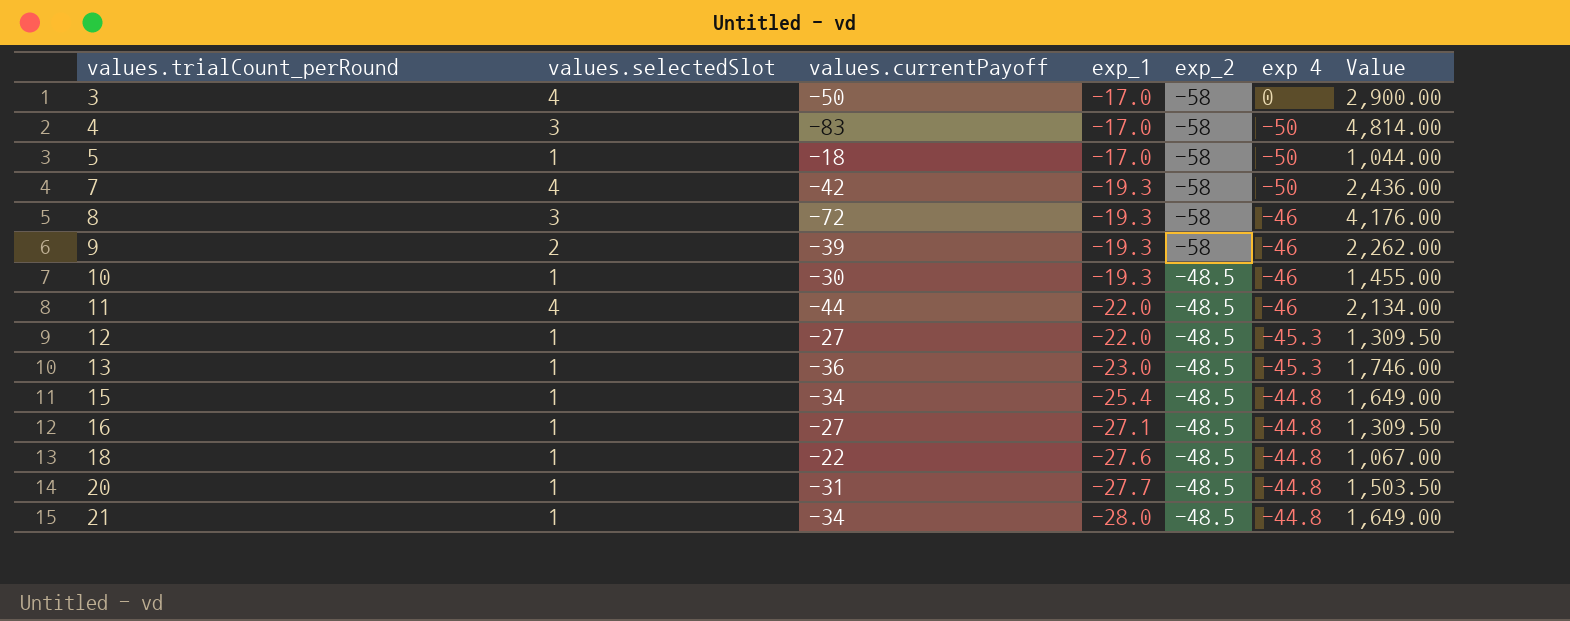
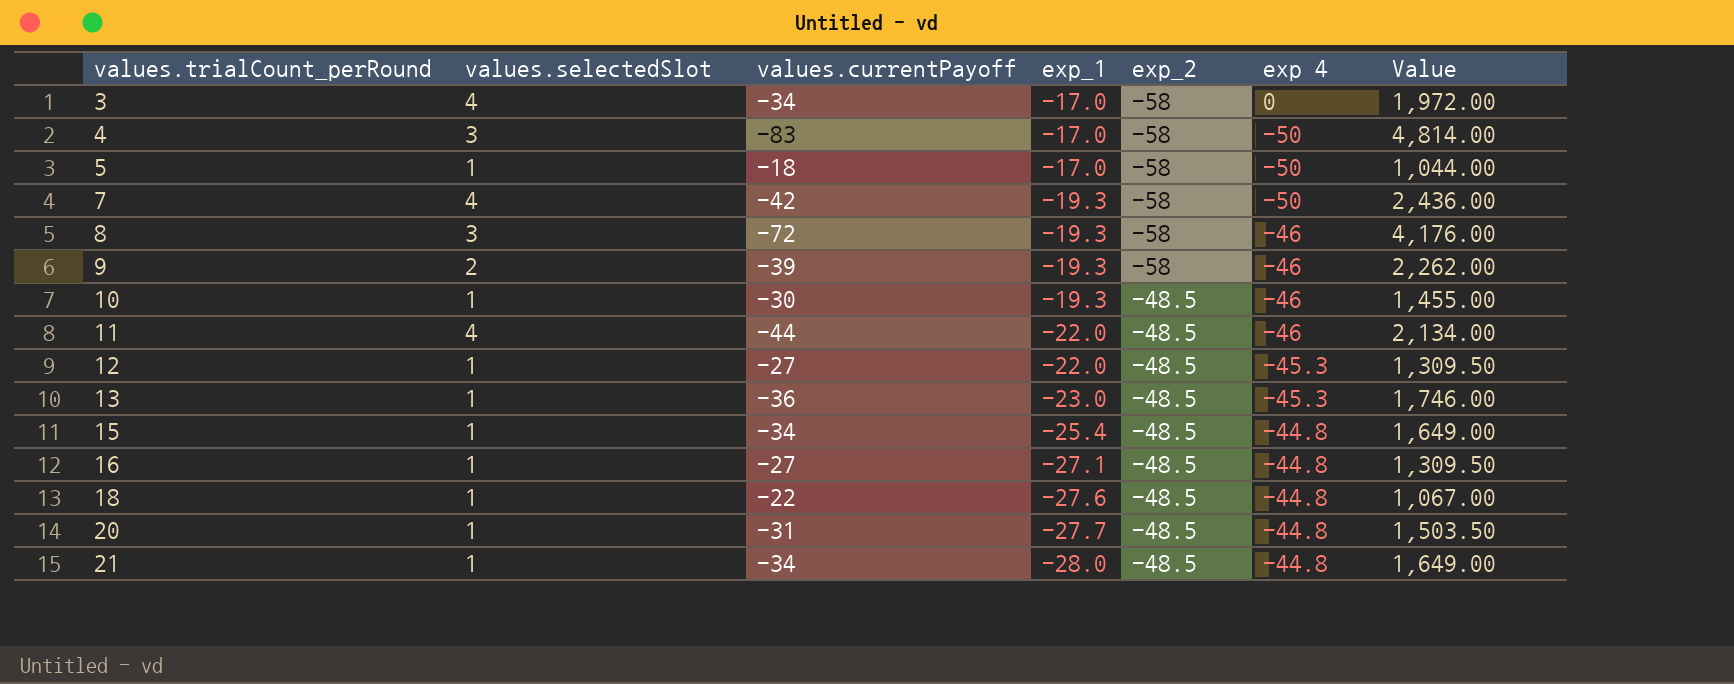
3 | values.currentPayoff: -50 -> -34
3 | Value: 2,900.00 -> 1,972.00

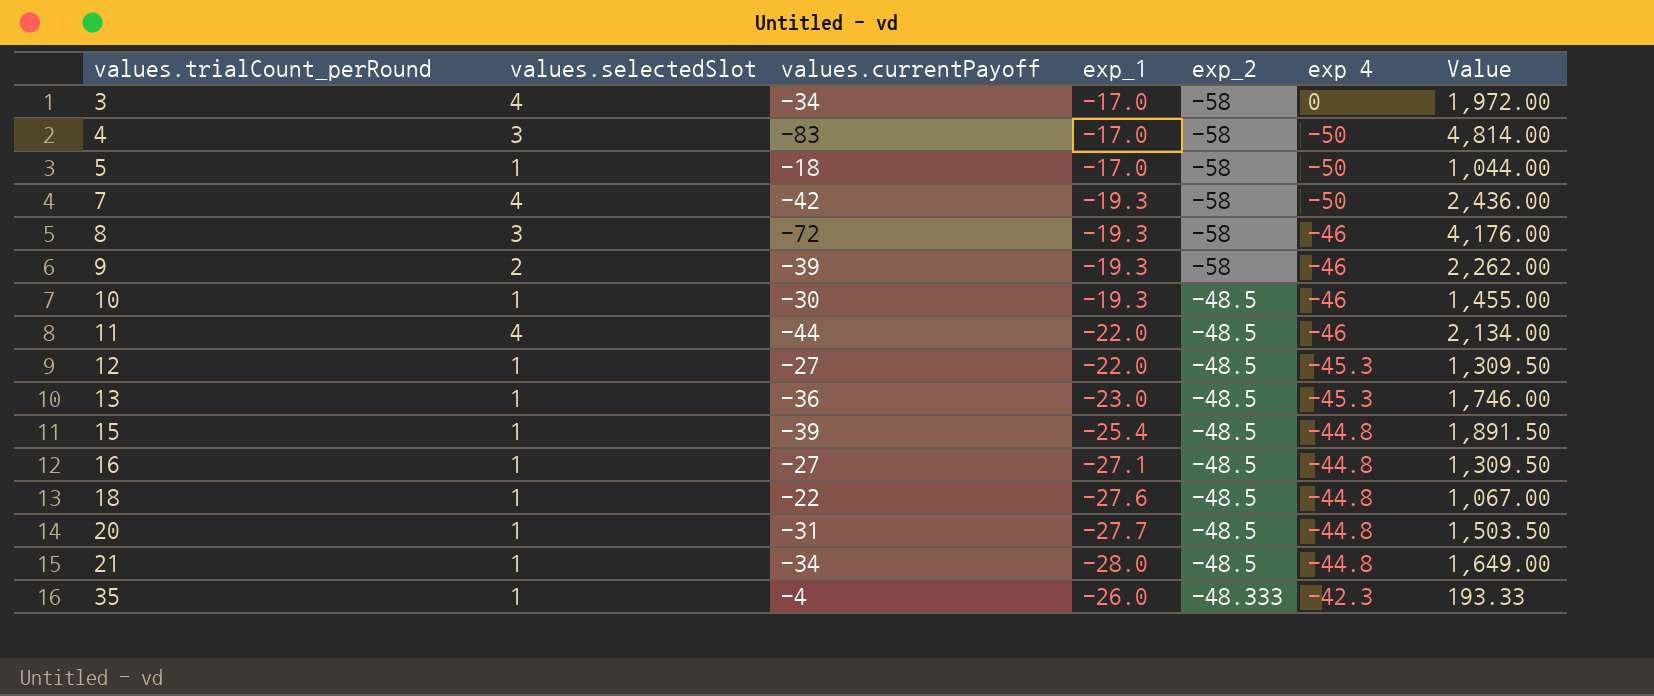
15 | values.currentPayoff: -34 -> -39
15 | Value: 1,649.00 -> 1,891.50
row 35: none -> 1 | -4 | -26.0 | -48.333 | -42.3 | 193.33

